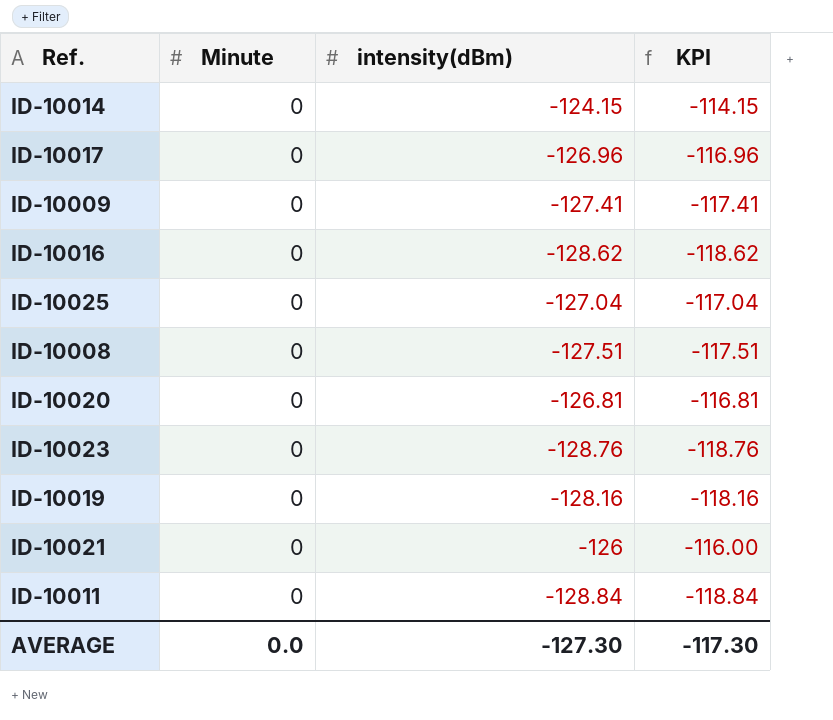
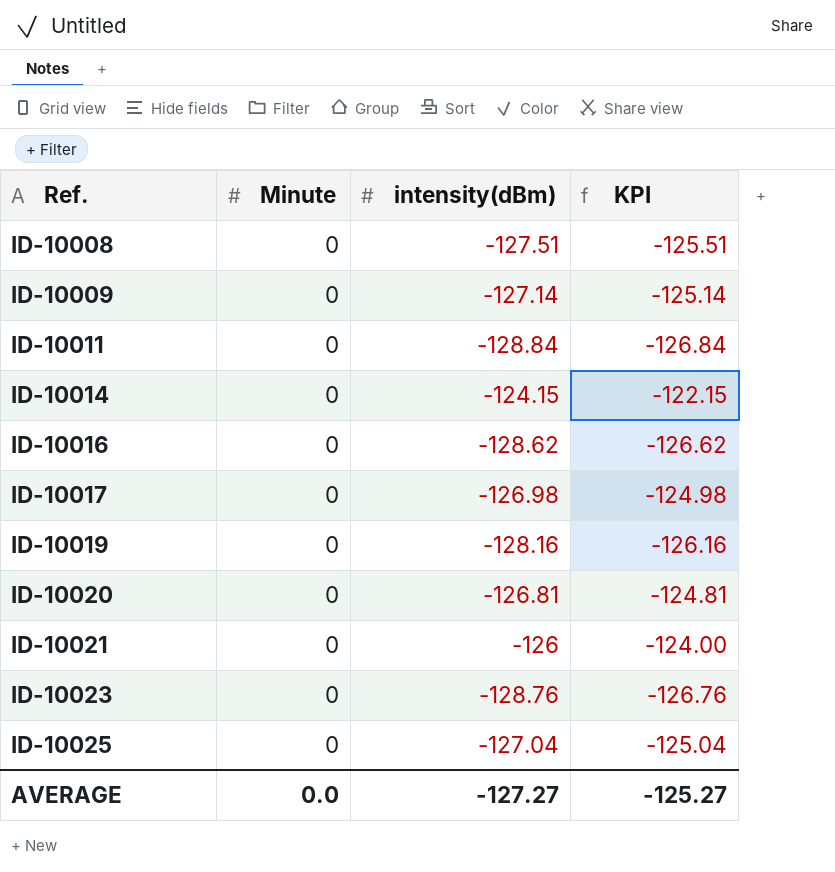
row order: none -> Ref. ascending
column KPI | formula: [intensity(dBm)] + 10 -> [intensity(dBm)] + 2
ID-10009 | intensity(dBm): -127.41 -> -127.14
ID-10017 | intensity(dBm): -126.96 -> -126.98
AVERAGE | intensity(dBm): -127.30 -> -127.27
AVERAGE | KPI: -117.30 -> -125.27

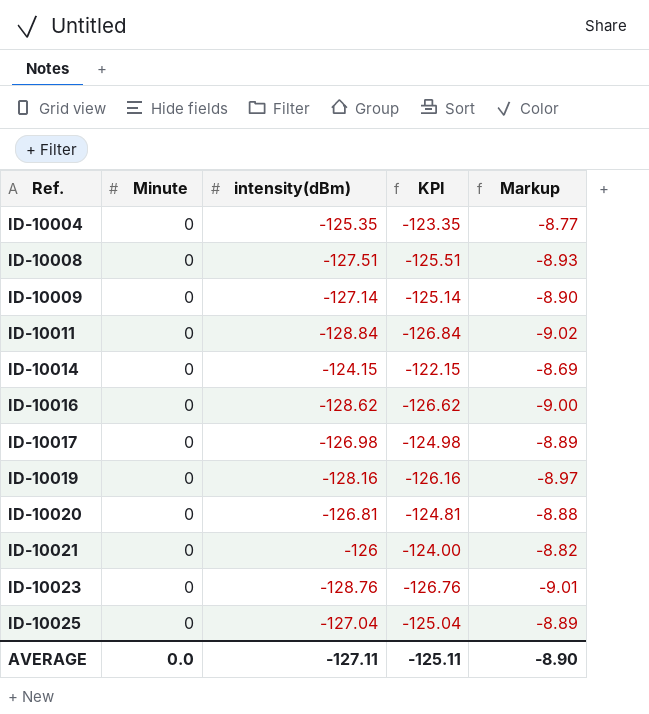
column Markup | formula: none -> [intensity(dBm)] * 0.07
row ID-10004: none -> 0 | -125.35 | -123.35 | -8.77
AVERAGE | intensity(dBm): -127.27 -> -127.11
AVERAGE | KPI: -125.27 -> -125.11

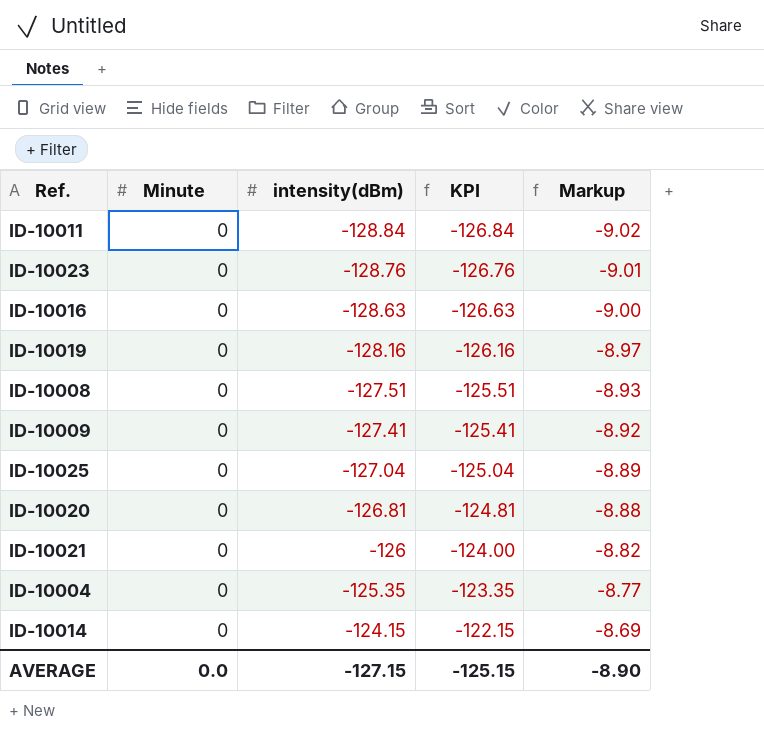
row order: Ref. ascending -> intensity(dBm) ascending
row ID-10017: 0 | -126.98 | -124.98 | -8.89 -> none
ID-10016 | intensity(dBm): -128.62 -> -128.63
ID-10016 | KPI: -126.62 -> -126.63
ID-10009 | intensity(dBm): -127.14 -> -127.41
ID-10009 | KPI: -125.14 -> -125.41
ID-10009 | Markup: -8.90 -> -8.92
AVERAGE | intensity(dBm): -127.11 -> -127.15
AVERAGE | KPI: -125.11 -> -125.15

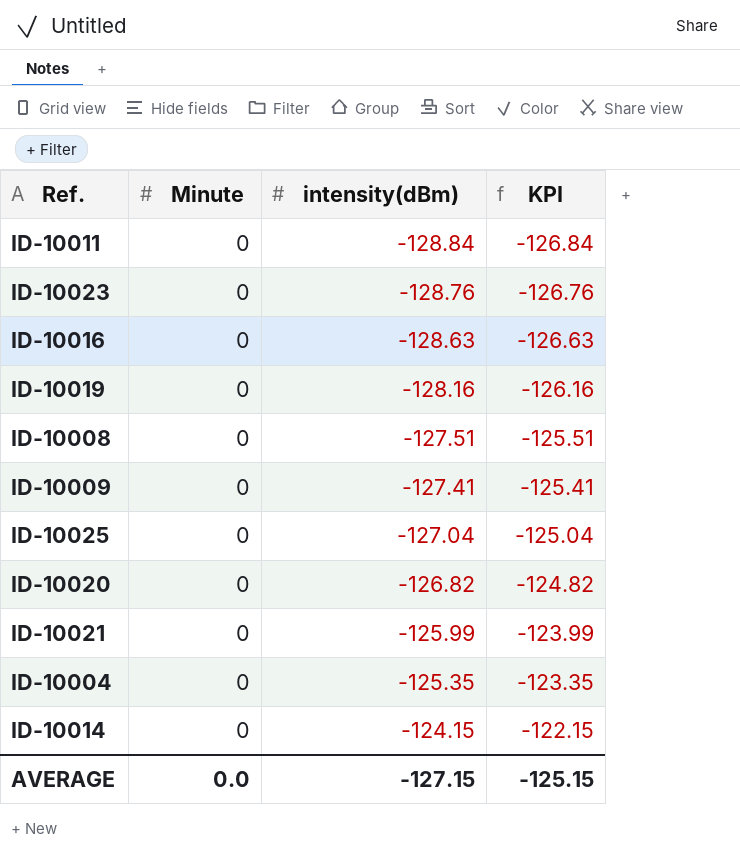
column Markup | formula: [intensity(dBm)] * 0.07 -> none
ID-10020 | intensity(dBm): -126.81 -> -126.82
ID-10020 | KPI: -124.81 -> -124.82
ID-10021 | intensity(dBm): -126 -> -125.99
ID-10021 | KPI: -124.00 -> -123.99

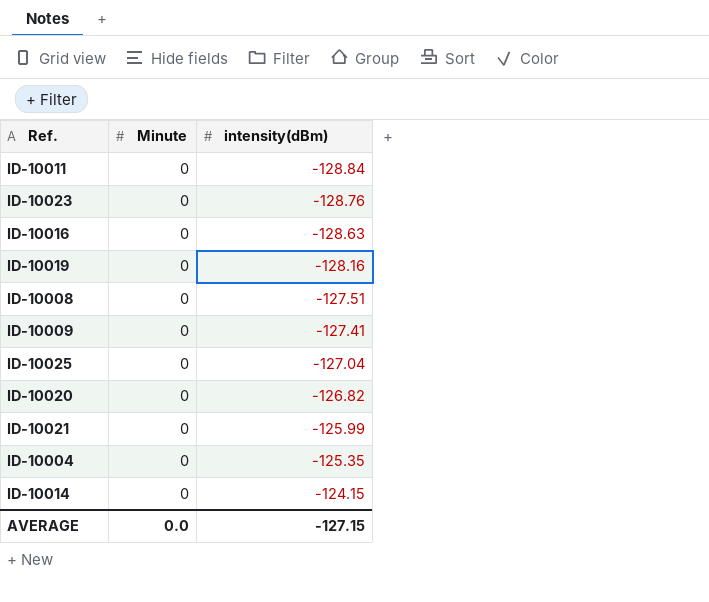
column KPI | formula: [intensity(dBm)] + 2 -> none

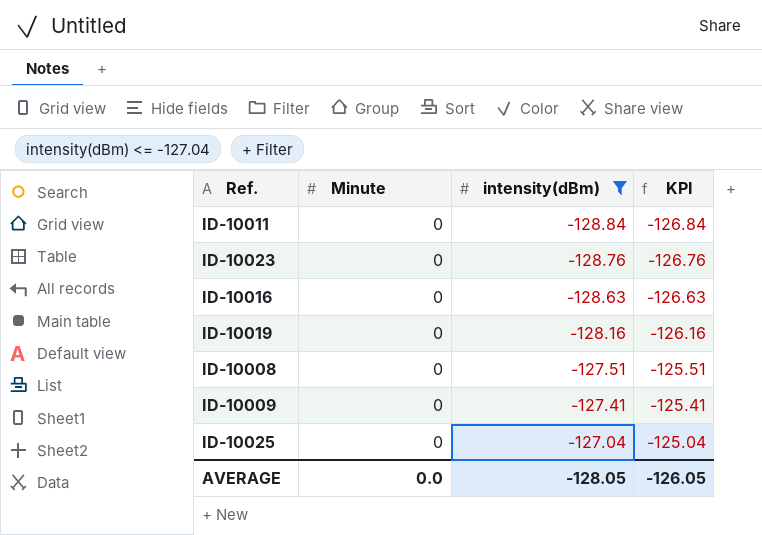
filter: none -> intensity(dBm) <= -127.04
column KPI | formula: none -> [intensity(dBm)] + 2
AVERAGE | intensity(dBm): -127.15 -> -128.05

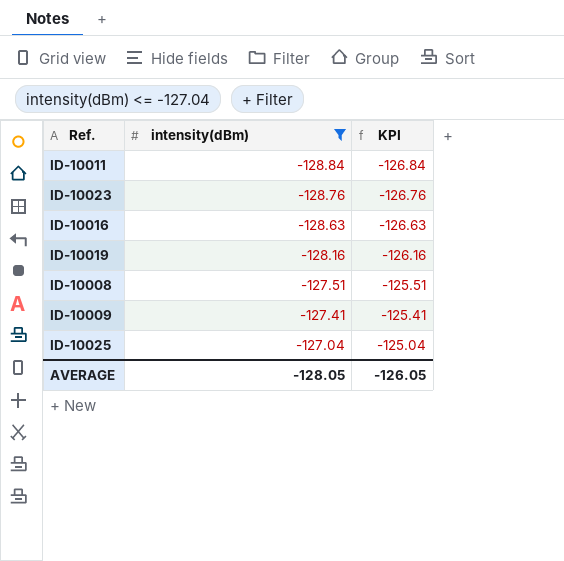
column Minute | position: 2 -> none

